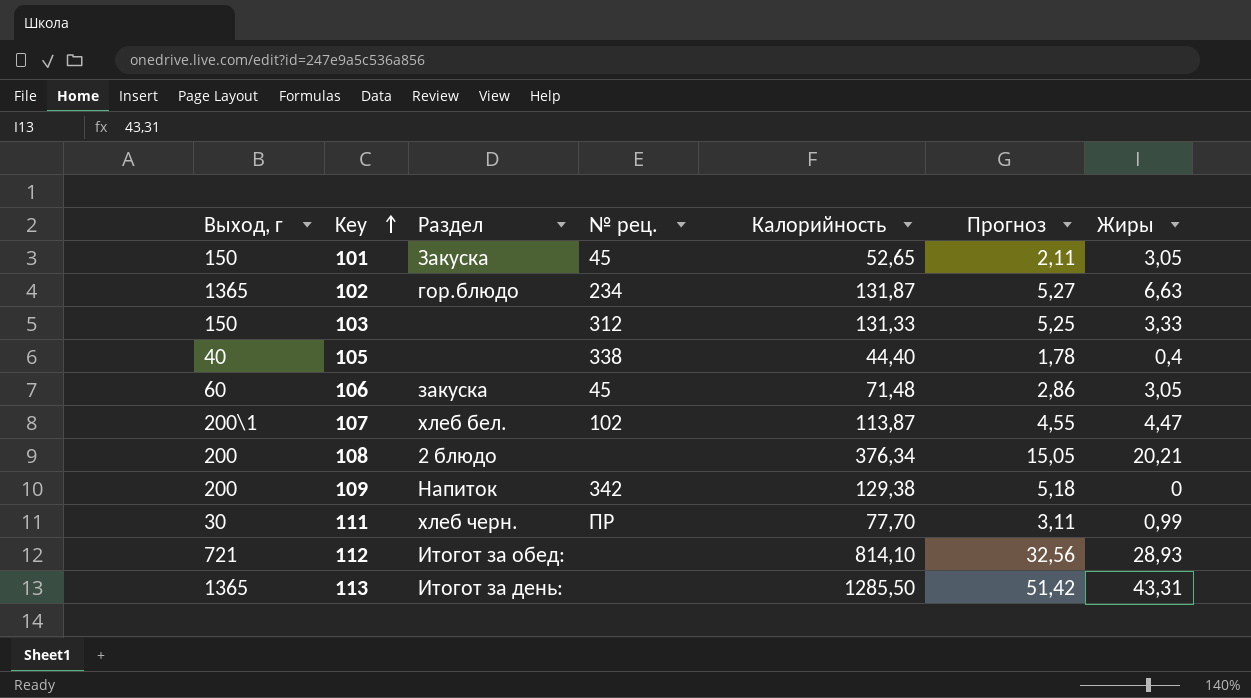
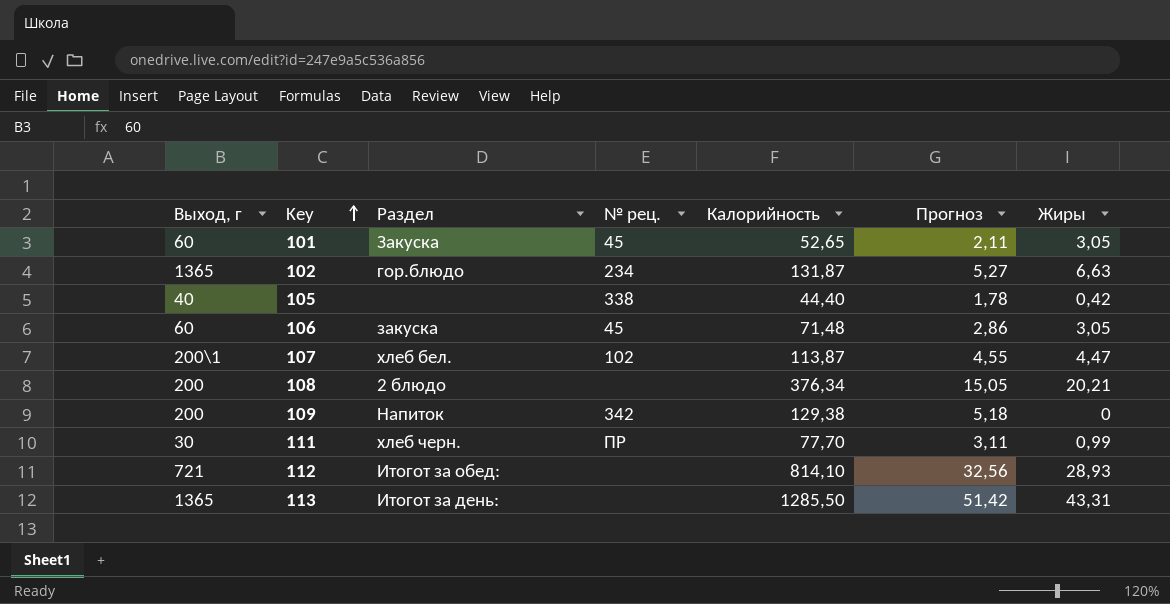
row 103: 150 | none | 312 | 131,33 | 5,25 | 3,33 -> none
101 | Выход, г: 150 -> 60
105 | Жиры: 0,4 -> 0,42

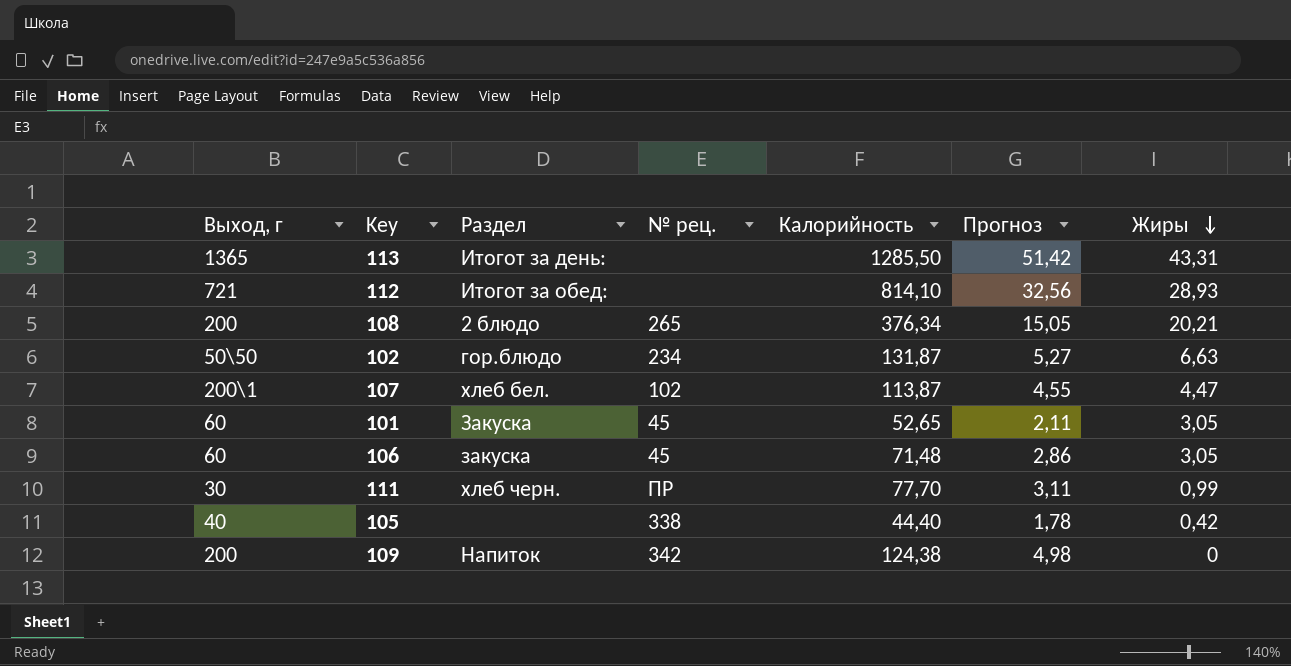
row order: Key ascending -> Жиры descending
108 | № рец.: none -> 265
102 | Выход, г: 1365 -> 50\50
109 | Калорийность: 129,38 -> 124,38
109 | Прогноз: 5,18 -> 4,98

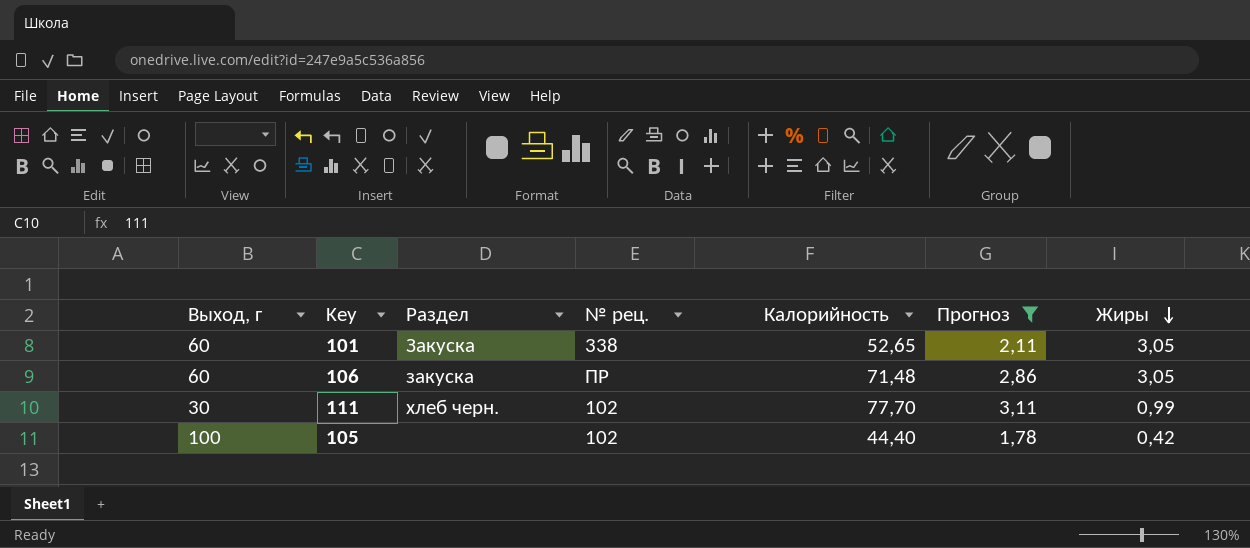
filter: none -> Прогноз <= 3,11
101 | № рец.: 45 -> 338
106 | № рец.: 45 -> ПР
111 | № рец.: ПР -> 102
105 | Выход, г: 40 -> 100
105 | № рец.: 338 -> 102

